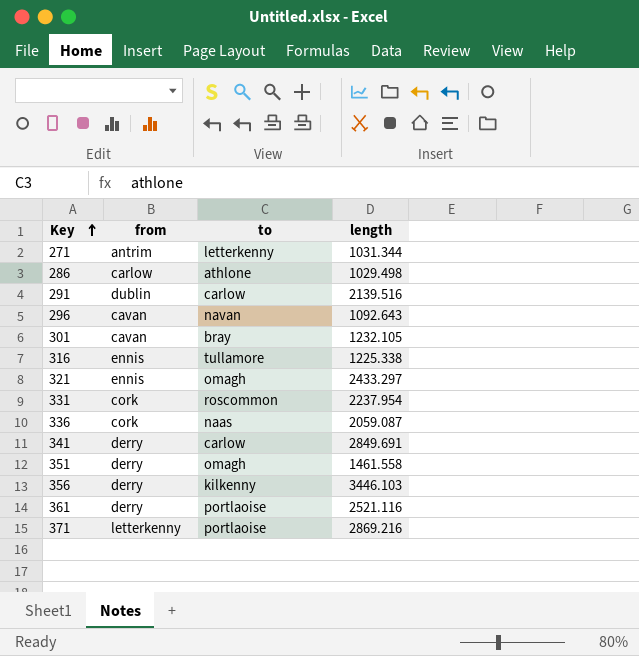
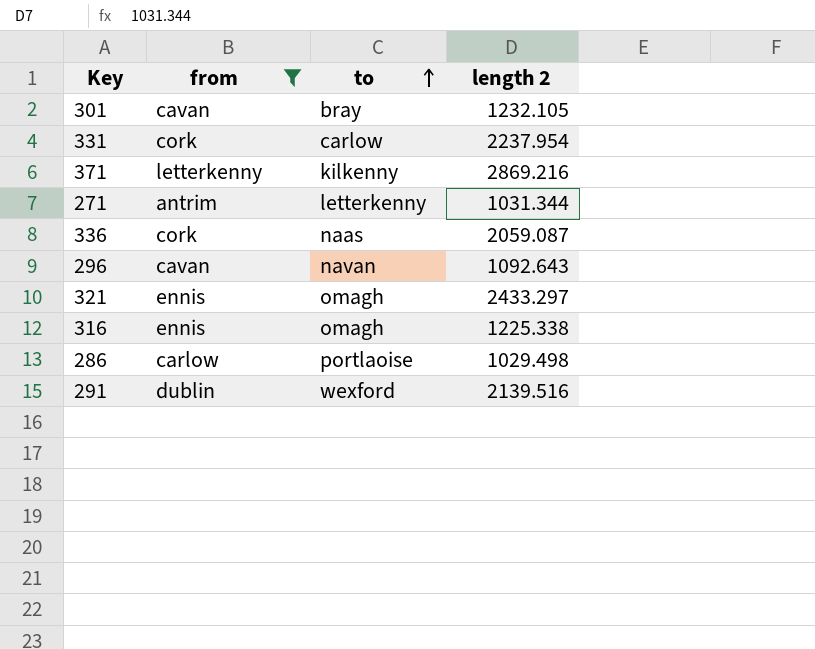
filter: none -> from != derry
row order: Key ascending -> to ascending
column name: length -> length 2
331 | to: roscommon -> carlow
371 | to: portlaoise -> kilkenny
316 | to: tullamore -> omagh
286 | to: athlone -> portlaoise
291 | to: carlow -> wexford

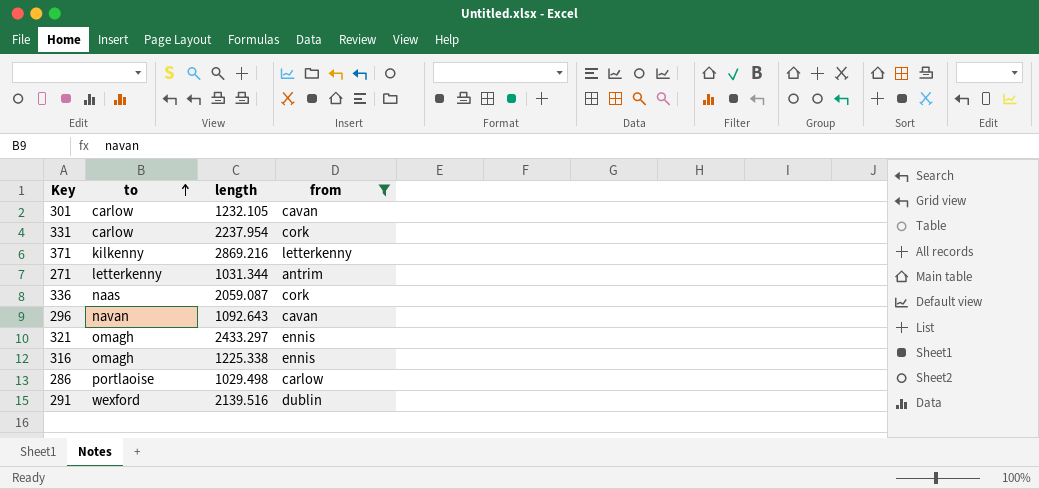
column name: length 2 -> length
column from | position: 2 -> 4
301 | to: bray -> carlow

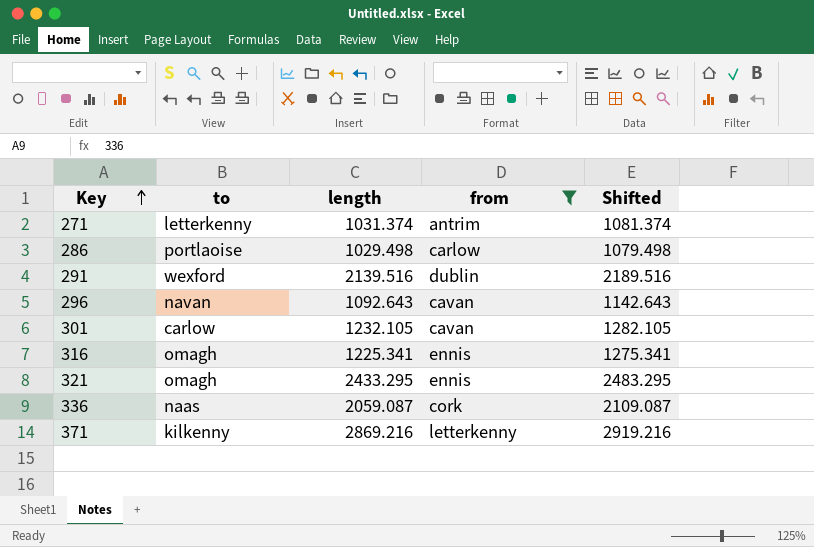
row order: to ascending -> Key ascending
column Shifted | formula: none -> [length] + 50
row 331: carlow | 2237.954 | cork -> none
271 | length: 1031.344 -> 1031.374
316 | length: 1225.338 -> 1225.341
321 | length: 2433.297 -> 2433.295

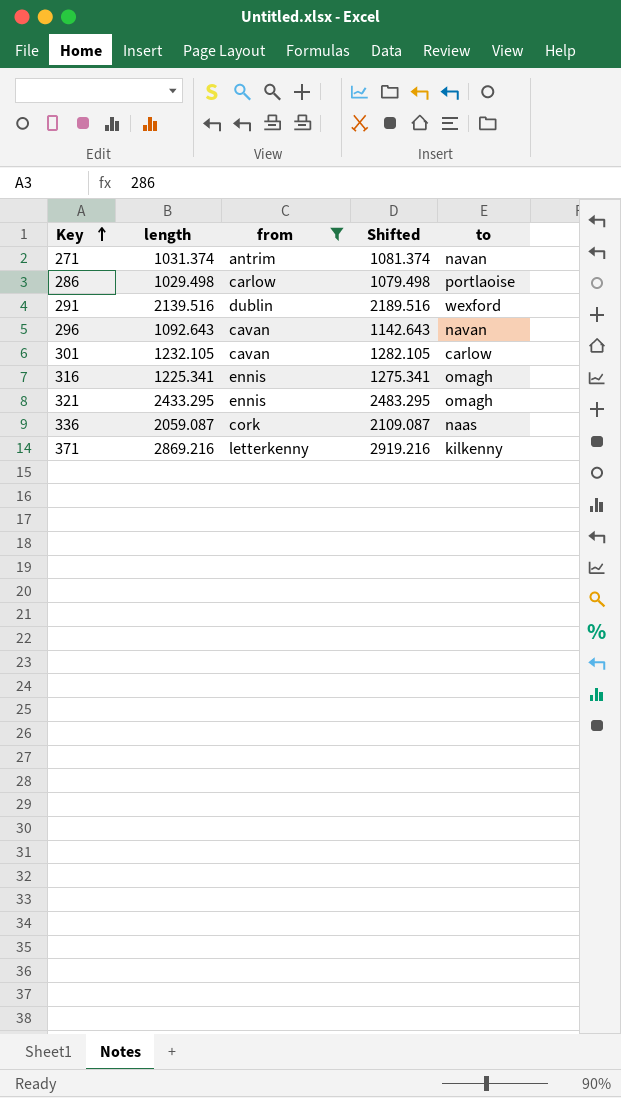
column to | position: 2 -> 5
271 | to: letterkenny -> navan

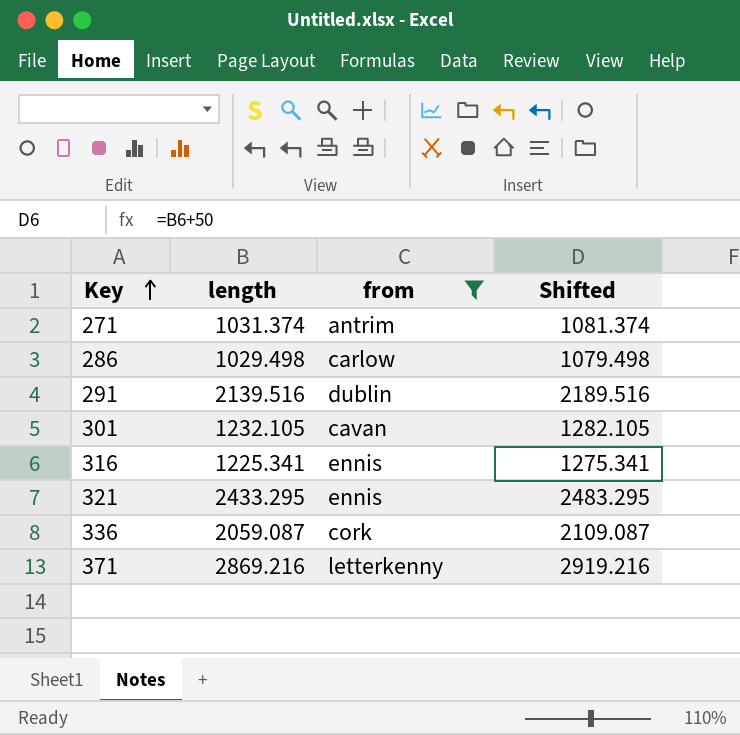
column to | position: 5 -> none
row 296: 1092.643 | cavan | 1142.643 | navan -> none

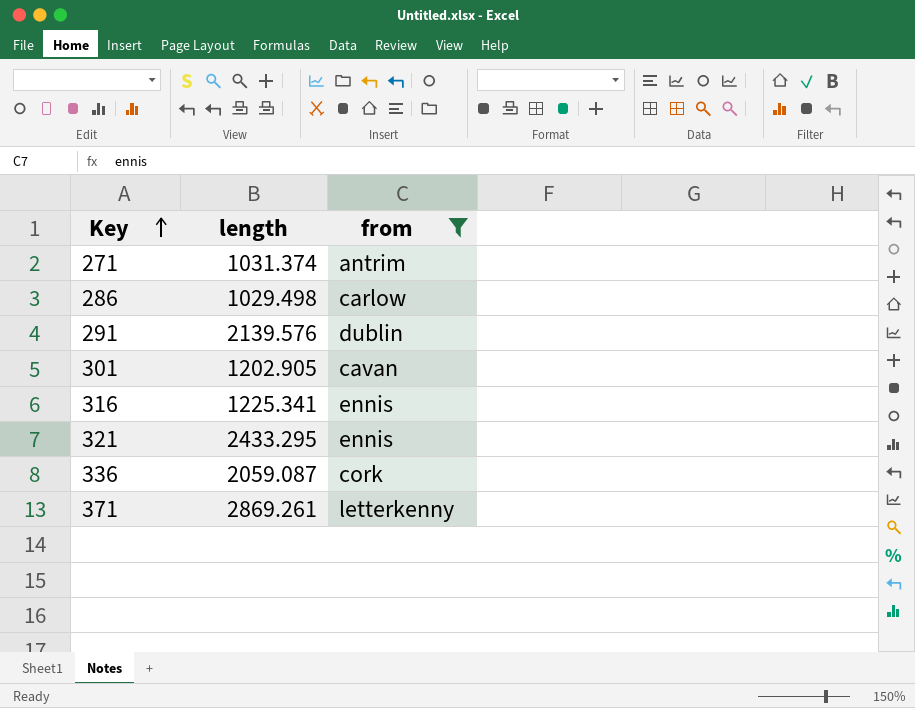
column Shifted | formula: [length] + 50 -> none
291 | length: 2139.516 -> 2139.576
301 | length: 1232.105 -> 1202.905
371 | length: 2869.216 -> 2869.261

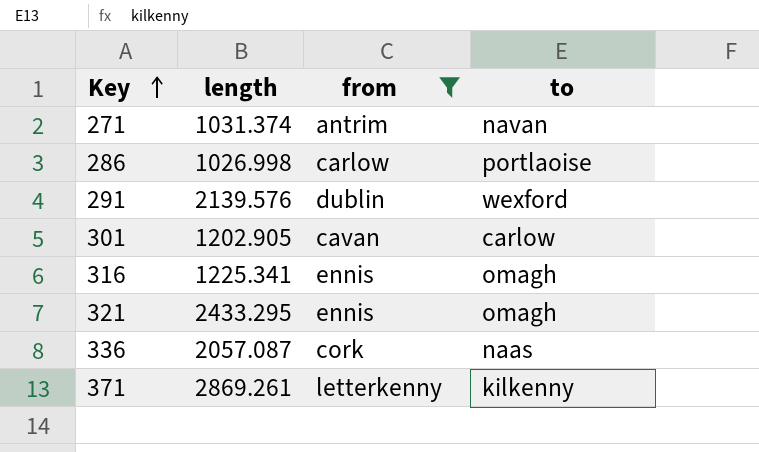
column to | position: none -> 4
286 | length: 1029.498 -> 1026.998
336 | length: 2059.087 -> 2057.087

